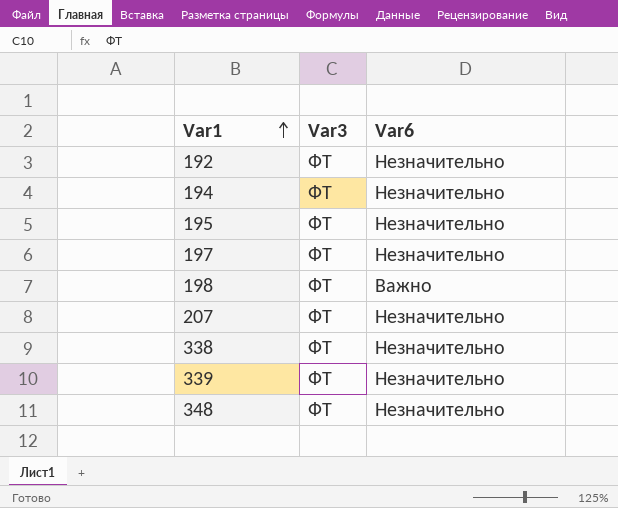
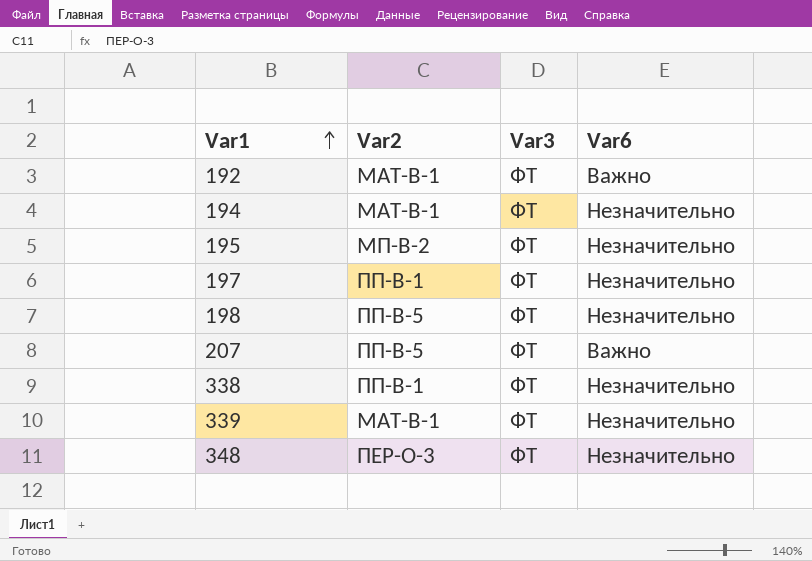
column Var2 | position: none -> 2
192 | Var6: Незначительно -> Важно
198 | Var6: Важно -> Незначительно
207 | Var6: Незначительно -> Важно

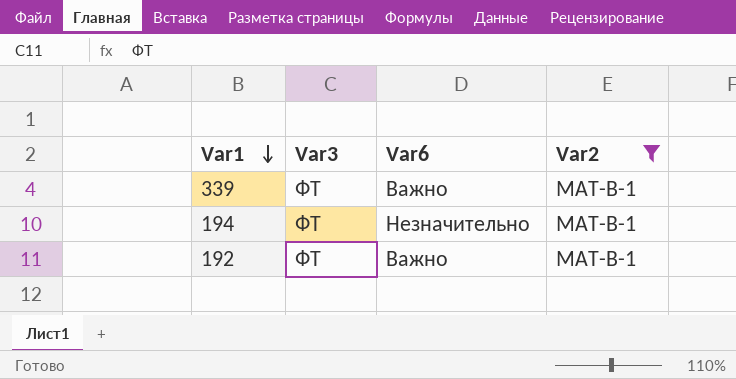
filter: none -> Var2 = МАТ-В-1
row order: Var1 ascending -> Var1 descending
column Var2 | position: 2 -> 4
339 | Var6: Незначительно -> Важно

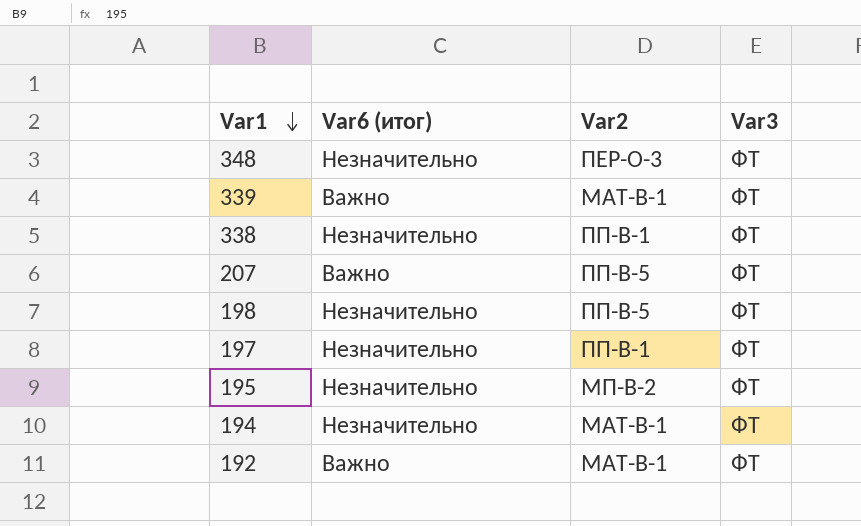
filter: Var2 = МАТ-В-1 -> none
column name: Var6 -> Var6 (итог)
column Var3 | position: 2 -> 4

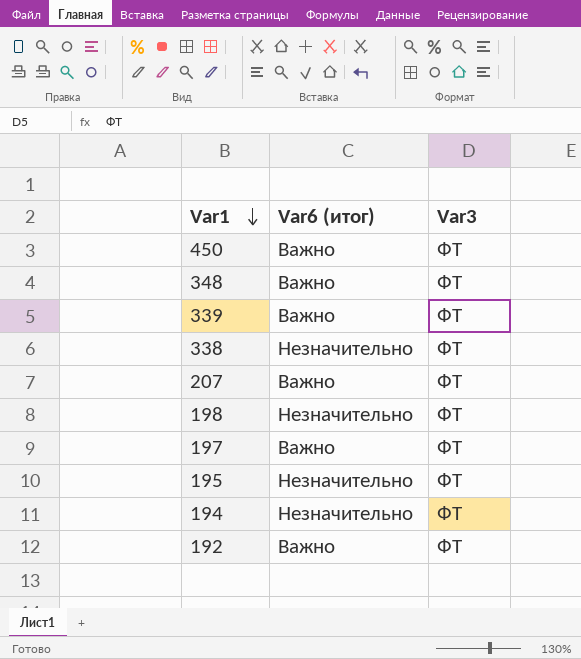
column Var2 | position: 3 -> none
row 450: none -> Важно | ФТ
348 | Var6 (итог): Незначительно -> Важно
197 | Var6 (итог): Незначительно -> Важно

